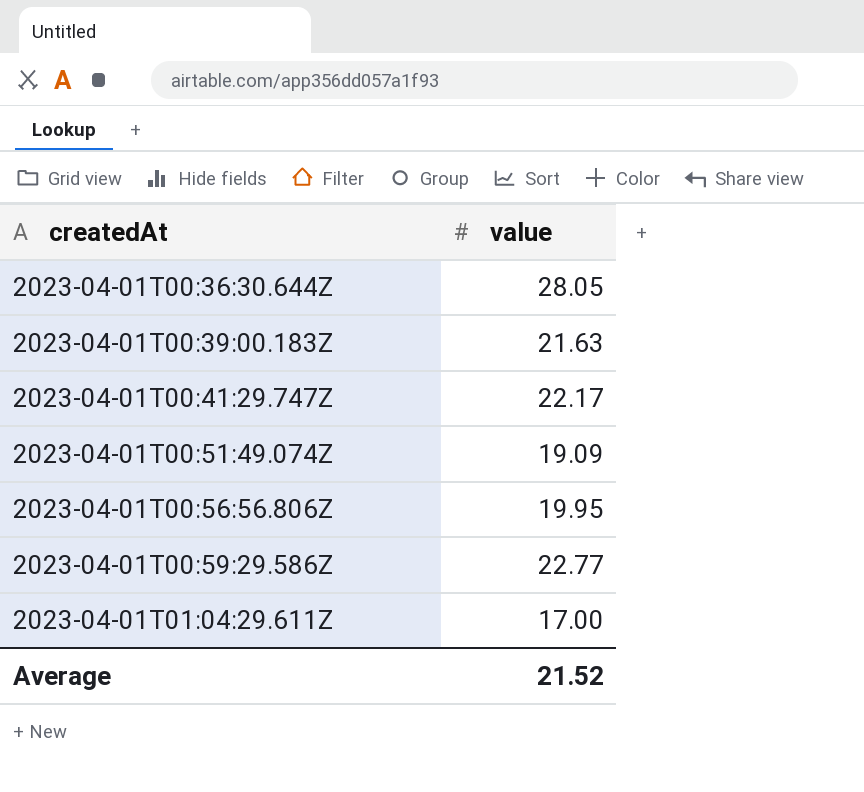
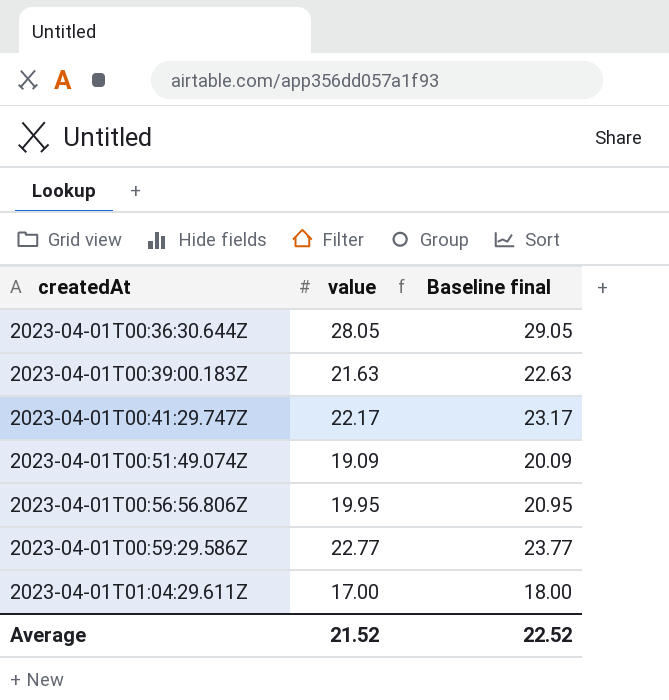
column Baseline final | formula: none -> [value] + 1

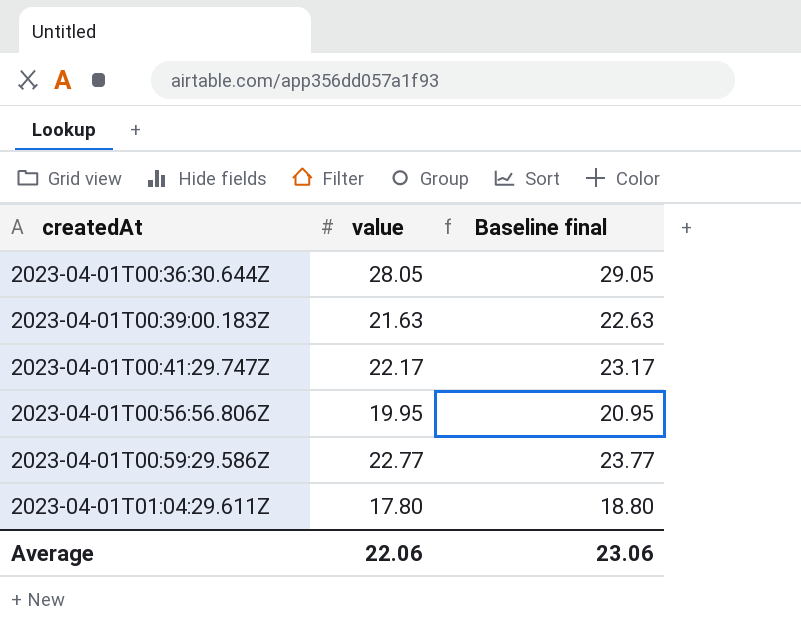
row 2023-04-01T00:51:49.074Z: 19.09 | 20.09 -> none
2023-04-01T01:04:29.611Z | value: 17.00 -> 17.80
2023-04-01T01:04:29.611Z | Baseline final: 18.00 -> 18.80
Average | value: 21.52 -> 22.06
Average | Baseline final: 22.52 -> 23.06

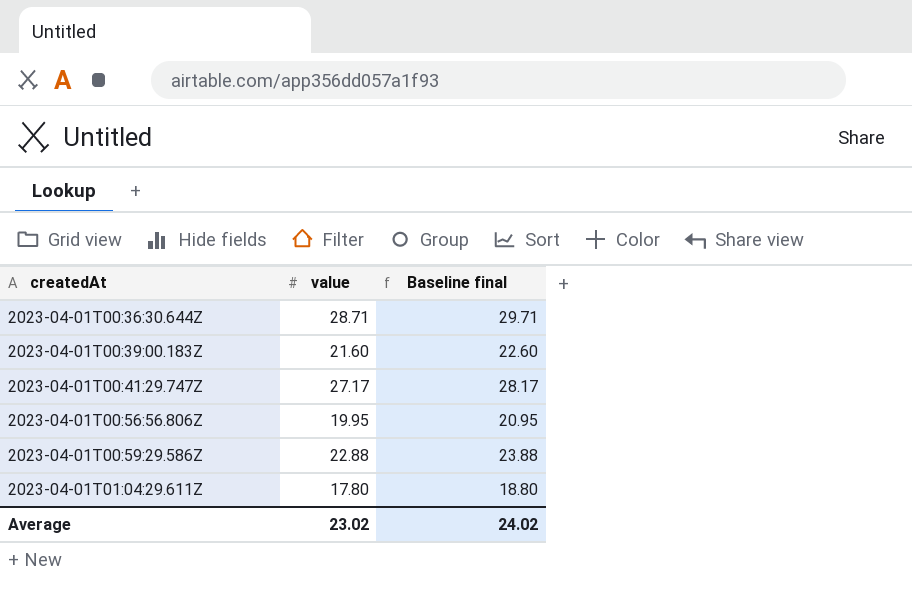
2023-04-01T00:36:30.644Z | value: 28.05 -> 28.71
2023-04-01T00:36:30.644Z | Baseline final: 29.05 -> 29.71
2023-04-01T00:39:00.183Z | value: 21.63 -> 21.60
2023-04-01T00:39:00.183Z | Baseline final: 22.63 -> 22.60
2023-04-01T00:41:29.747Z | value: 22.17 -> 27.17
2023-04-01T00:41:29.747Z | Baseline final: 23.17 -> 28.17
2023-04-01T00:59:29.586Z | value: 22.77 -> 22.88
2023-04-01T00:59:29.586Z | Baseline final: 23.77 -> 23.88
Average | value: 22.06 -> 23.02
Average | Baseline final: 23.06 -> 24.02

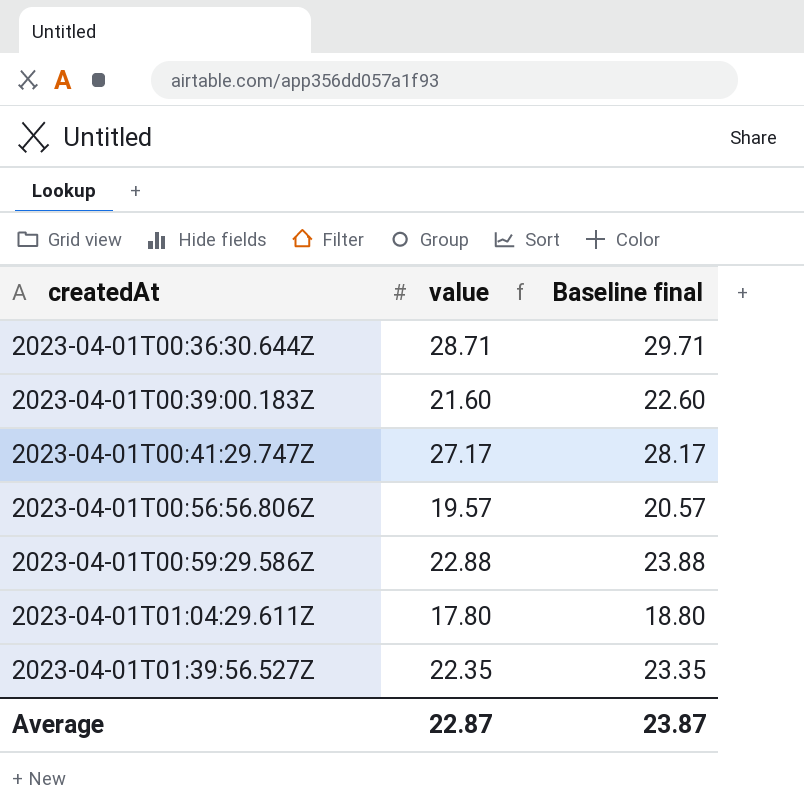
2023-04-01T00:56:56.806Z | value: 19.95 -> 19.57
2023-04-01T00:56:56.806Z | Baseline final: 20.95 -> 20.57
row 2023-04-01T01:39:56.527Z: none -> 22.35 | 23.35
Average | value: 23.02 -> 22.87
Average | Baseline final: 24.02 -> 23.87

